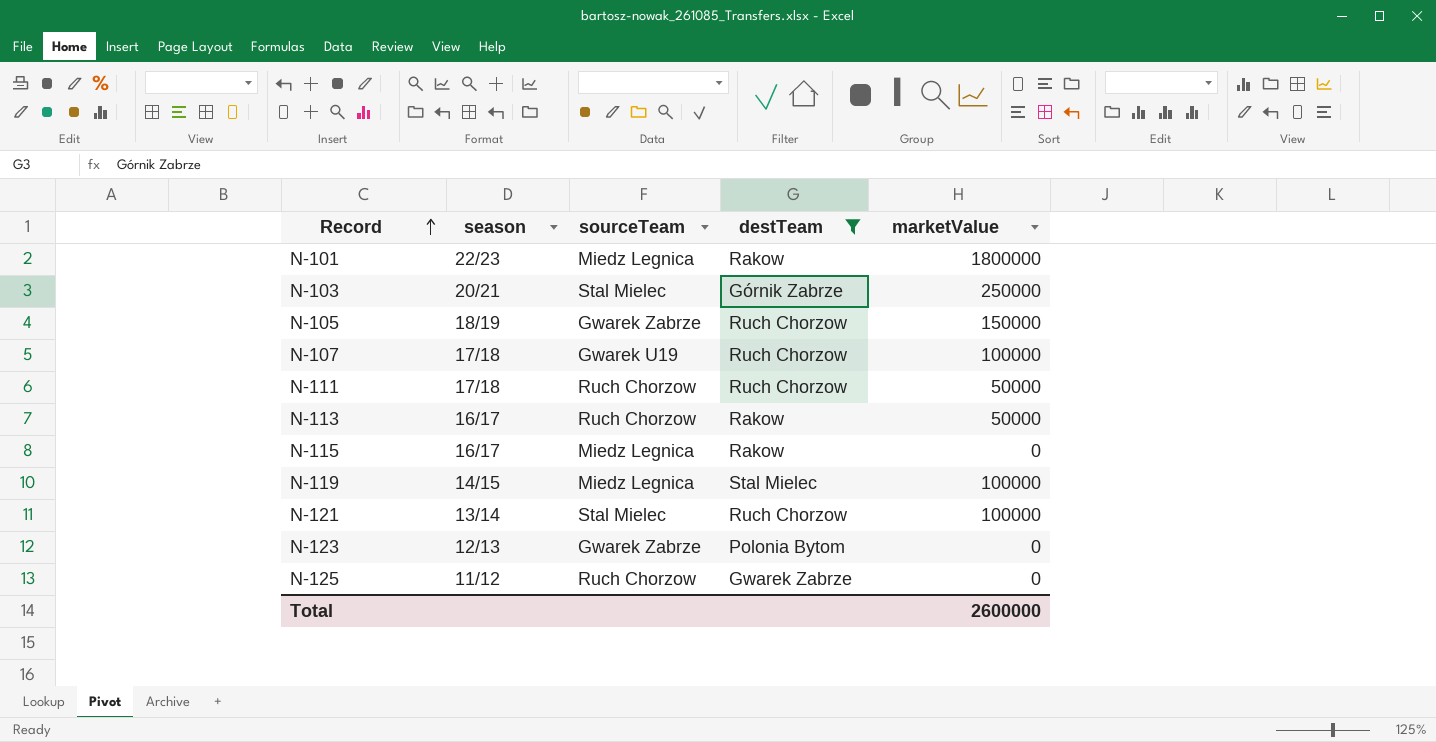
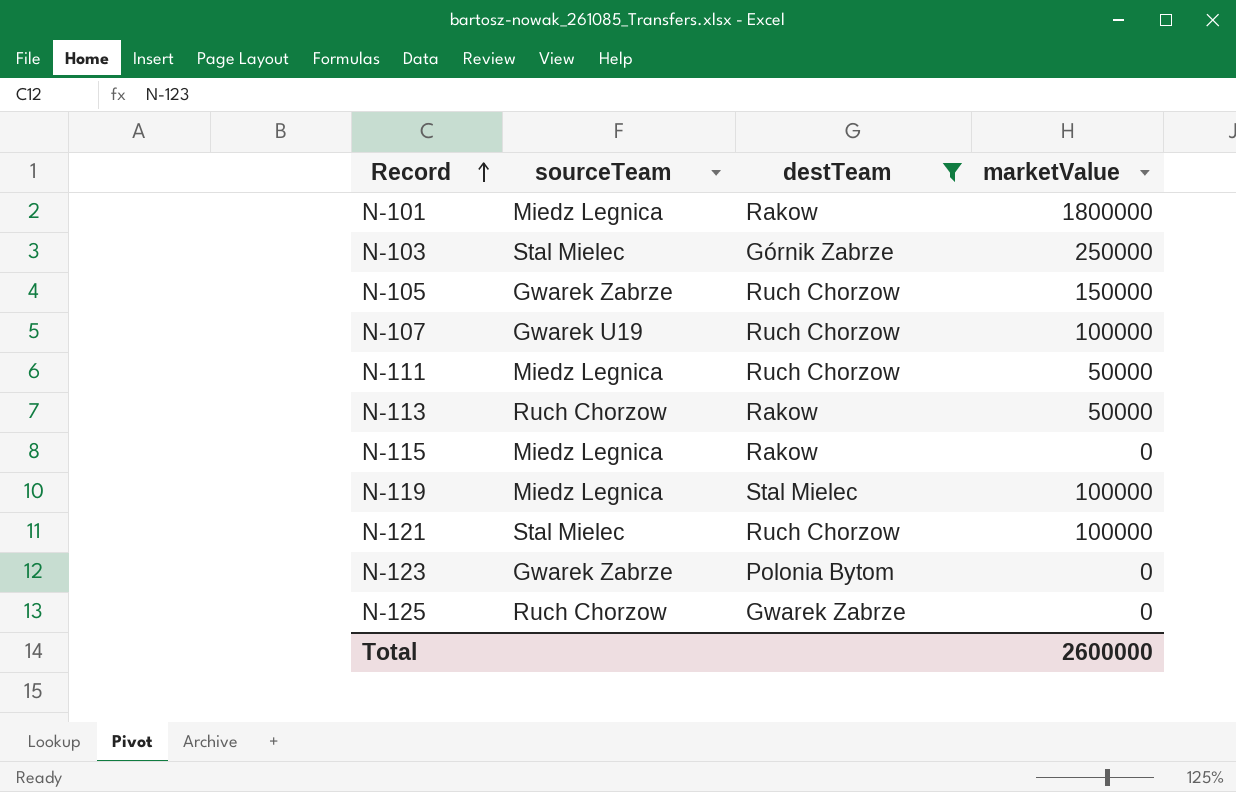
column season | position: 2 -> none
N-111 | sourceTeam: Ruch Chorzow -> Miedz Legnica

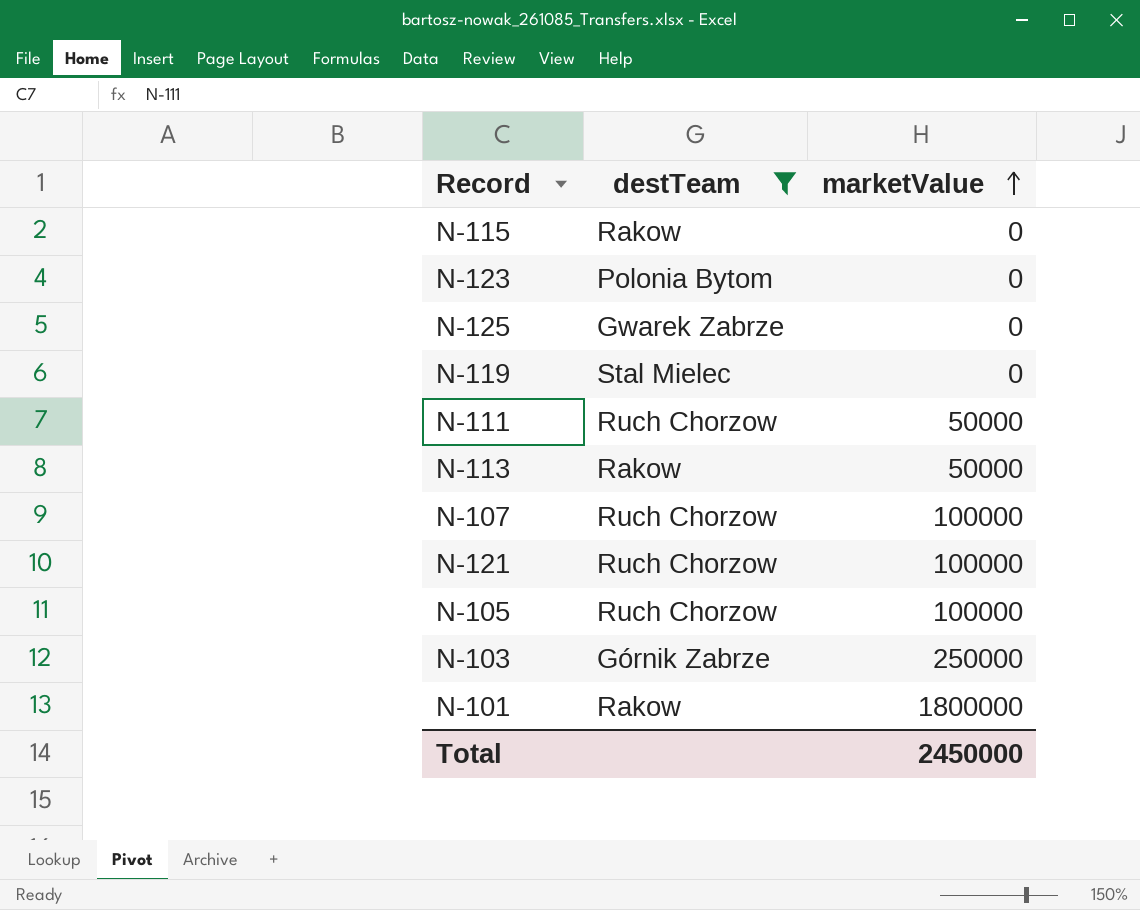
row order: Record ascending -> marketValue ascending
column sourceTeam | position: 2 -> none
N-119 | marketValue: 100000 -> 0
N-105 | marketValue: 150000 -> 100000
Total | marketValue: 2600000 -> 2450000

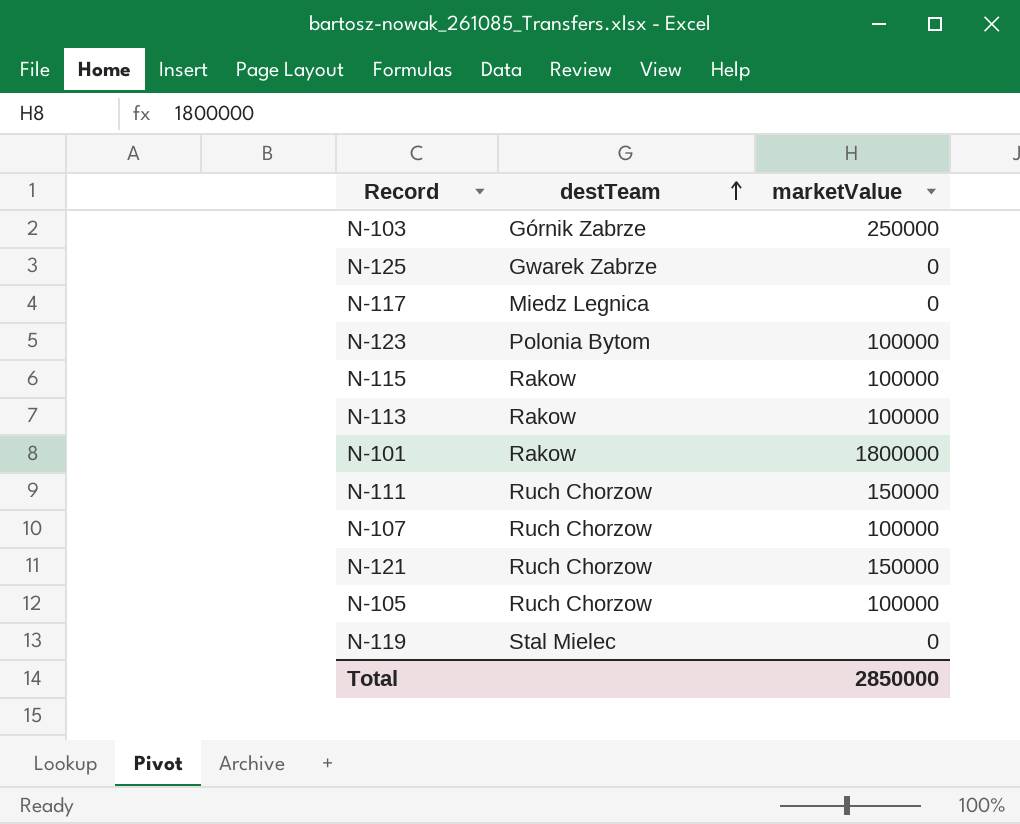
filter: destTeam != Miedz Legnica -> none
row order: marketValue ascending -> destTeam ascending
N-123 | marketValue: 0 -> 100000
N-115 | marketValue: 0 -> 100000
N-113 | marketValue: 50000 -> 100000
N-111 | marketValue: 50000 -> 150000
N-121 | marketValue: 100000 -> 150000
Total | marketValue: 2450000 -> 2850000

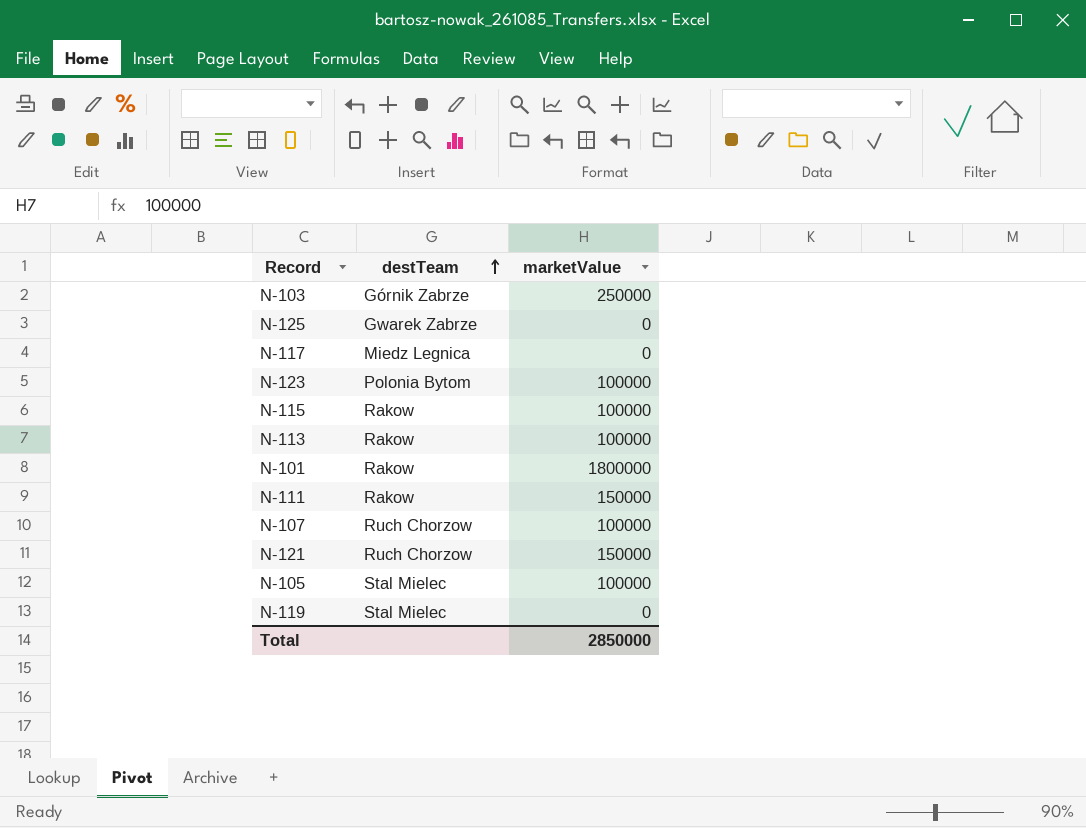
N-111 | destTeam: Ruch Chorzow -> Rakow
N-105 | destTeam: Ruch Chorzow -> Stal Mielec

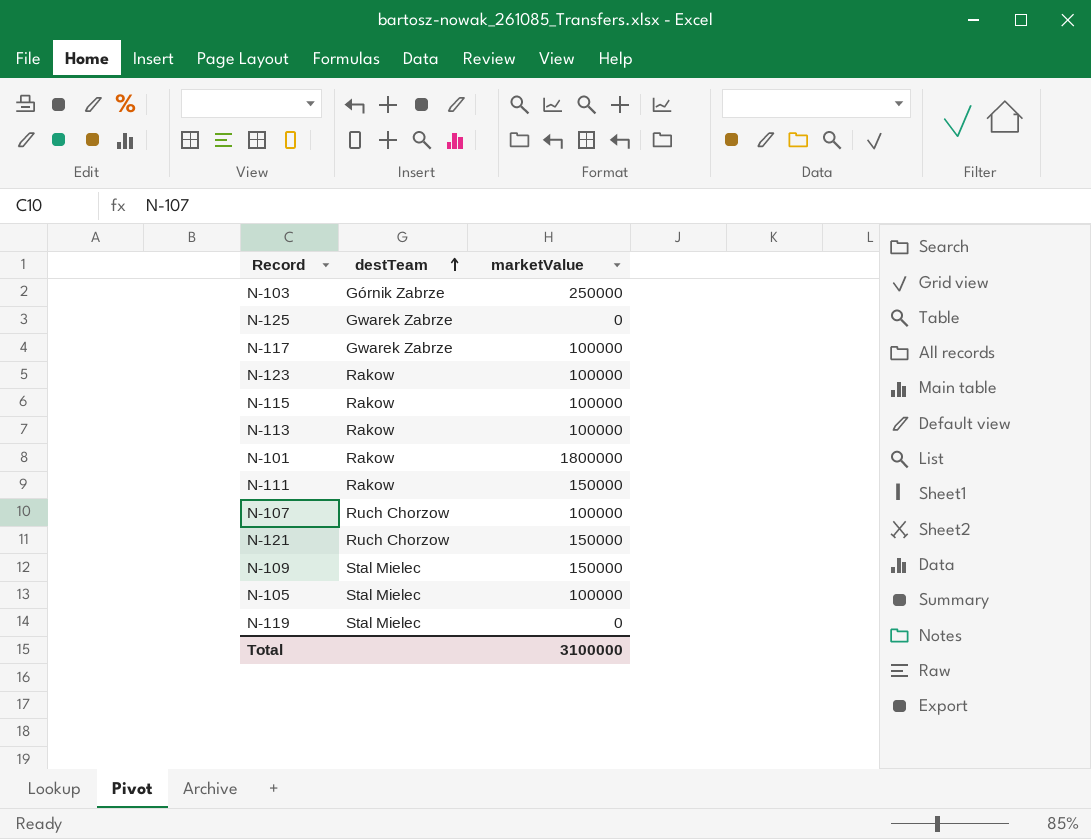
N-117 | destTeam: Miedz Legnica -> Gwarek Zabrze
N-117 | marketValue: 0 -> 100000
N-123 | destTeam: Polonia Bytom -> Rakow
row N-109: none -> Stal Mielec | 150000
Total | marketValue: 2850000 -> 3100000

